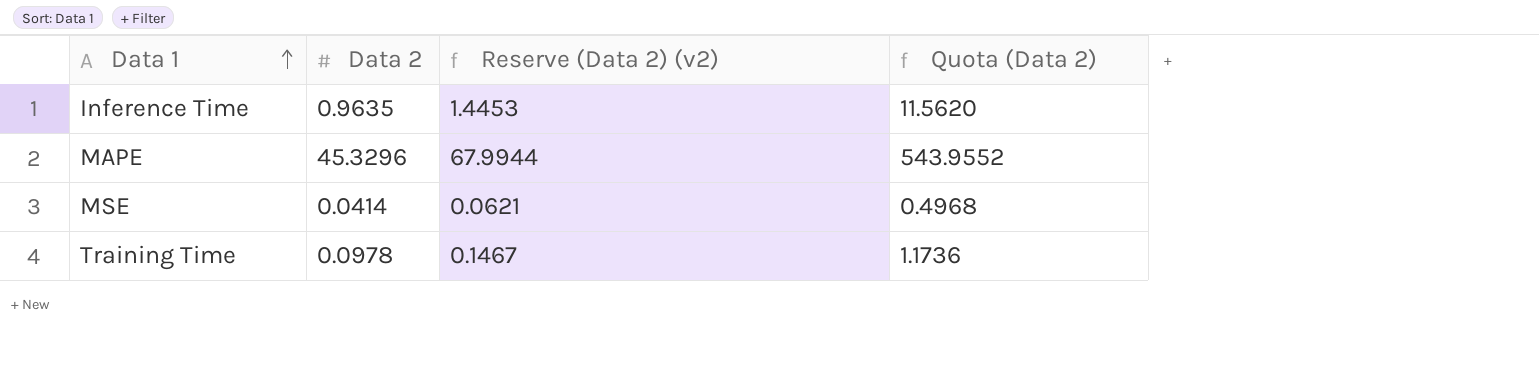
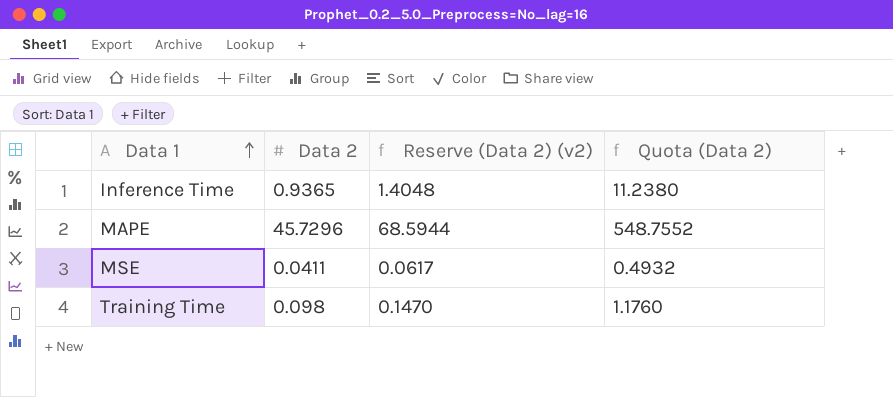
Inference Time | Data 2: 0.9635 -> 0.9365
Inference Time | Reserve (Data 2) (v2): 1.4453 -> 1.4048
Inference Time | Quota (Data 2): 11.5620 -> 11.2380
MAPE | Data 2: 45.3296 -> 45.7296
MAPE | Reserve (Data 2) (v2): 67.9944 -> 68.5944
MAPE | Quota (Data 2): 543.9552 -> 548.7552
MSE | Data 2: 0.0414 -> 0.0411
MSE | Reserve (Data 2) (v2): 0.0621 -> 0.0617
MSE | Quota (Data 2): 0.4968 -> 0.4932
Training Time | Data 2: 0.0978 -> 0.098
Training Time | Reserve (Data 2) (v2): 0.1467 -> 0.1470
Training Time | Quota (Data 2): 1.1736 -> 1.1760

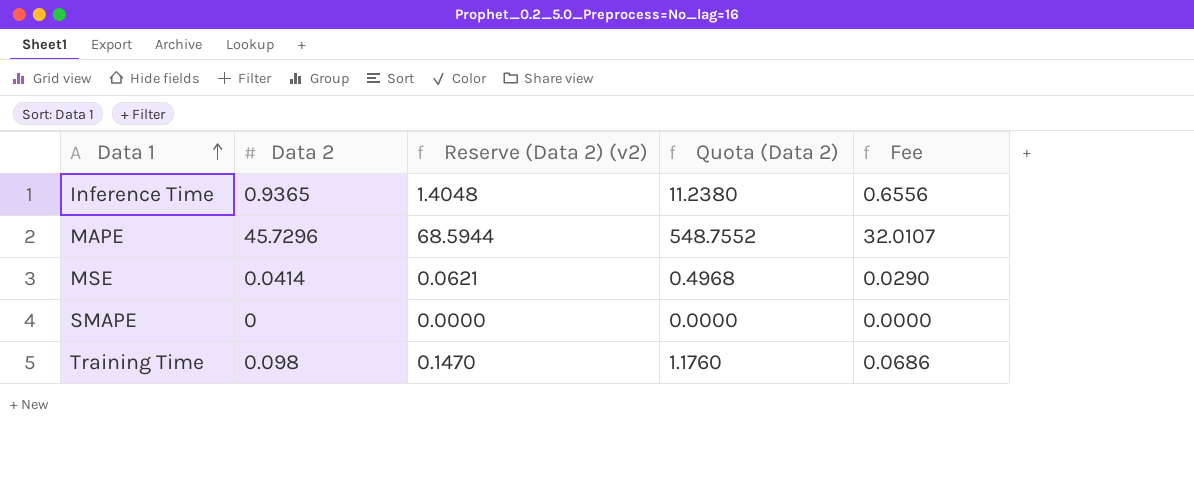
column Fee | formula: none -> [Data 2] * 0.7
MSE | Data 2: 0.0411 -> 0.0414
MSE | Reserve (Data 2) (v2): 0.0617 -> 0.0621
MSE | Quota (Data 2): 0.4932 -> 0.4968
row SMAPE: none -> 0 | 0.0000 | 0.0000 | 0.0000

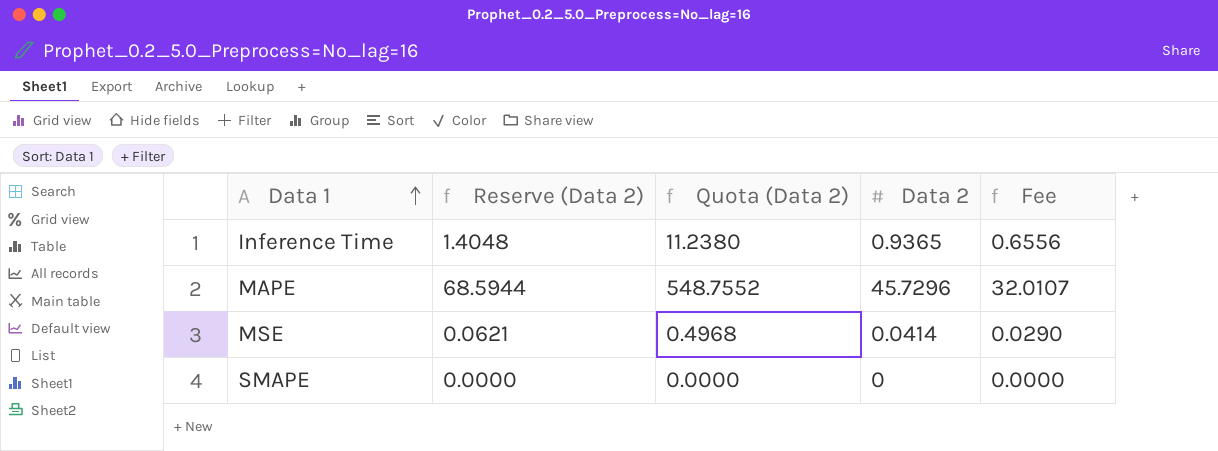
column name: Reserve (Data 2) (v2) -> Reserve (Data 2)
column Data 2 | position: 2 -> 4
row Training Time: 0.098 | 0.1470 | 1.1760 | 0.0686 -> none

